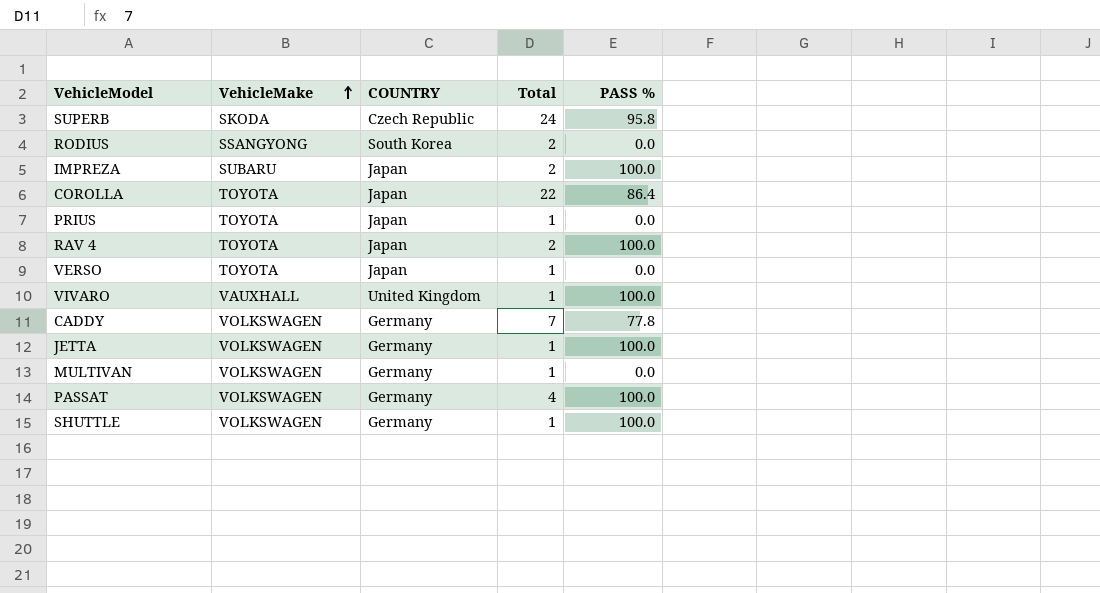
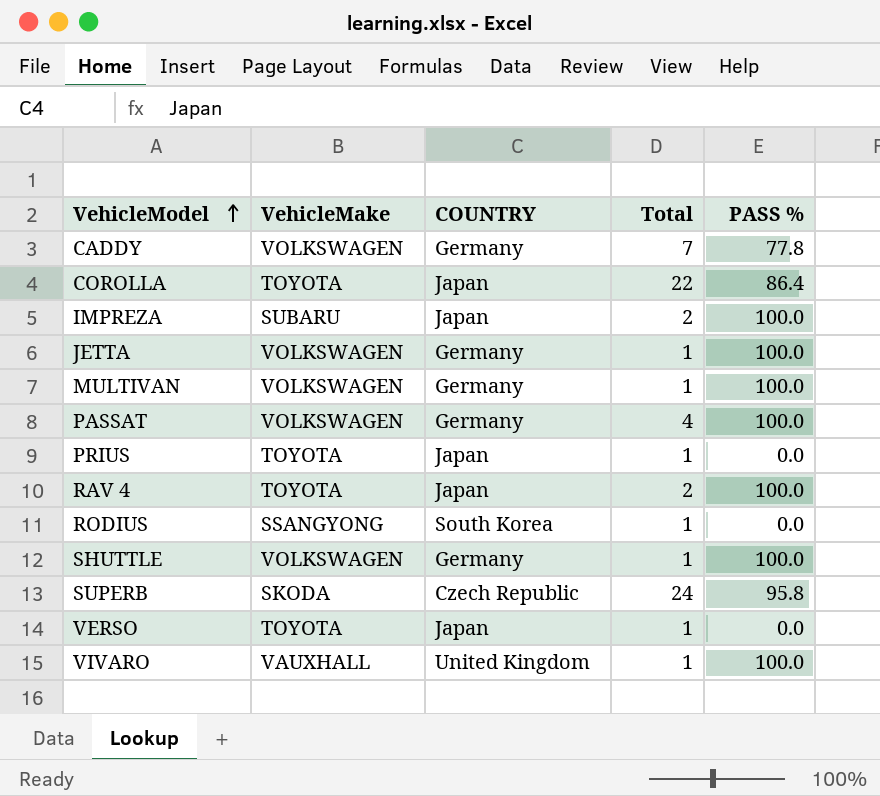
row order: VehicleMake ascending -> VehicleModel ascending
MULTIVAN | PASS %: 0.0 -> 100.0
RODIUS | Total: 2 -> 1

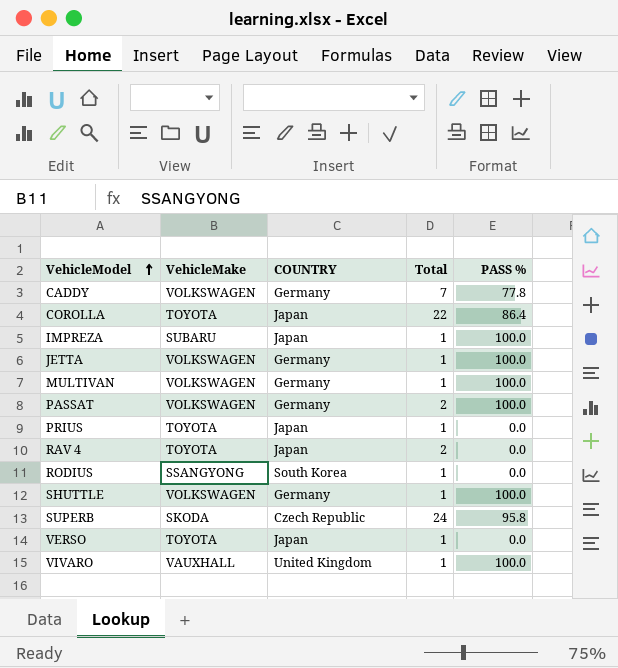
IMPREZA | Total: 2 -> 1
PASSAT | Total: 4 -> 2
RAV 4 | PASS %: 100.0 -> 0.0

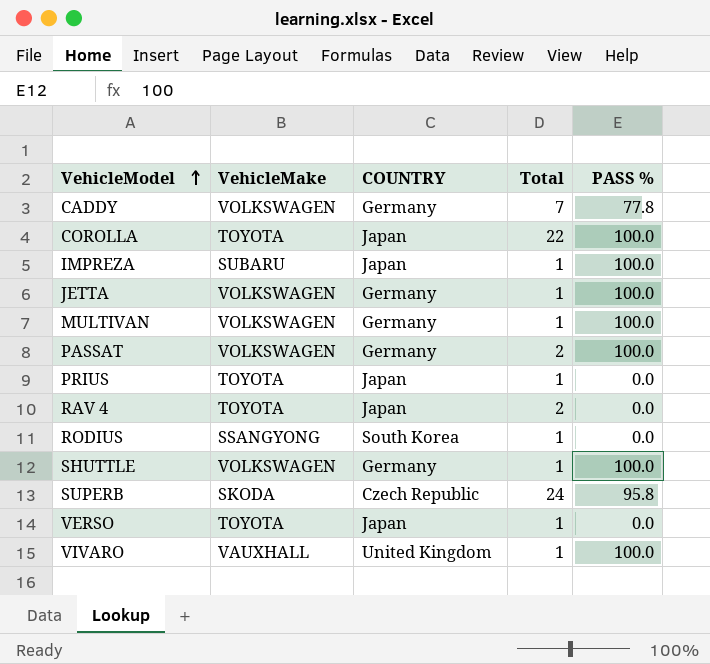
COROLLA | PASS %: 86.4 -> 100.0

